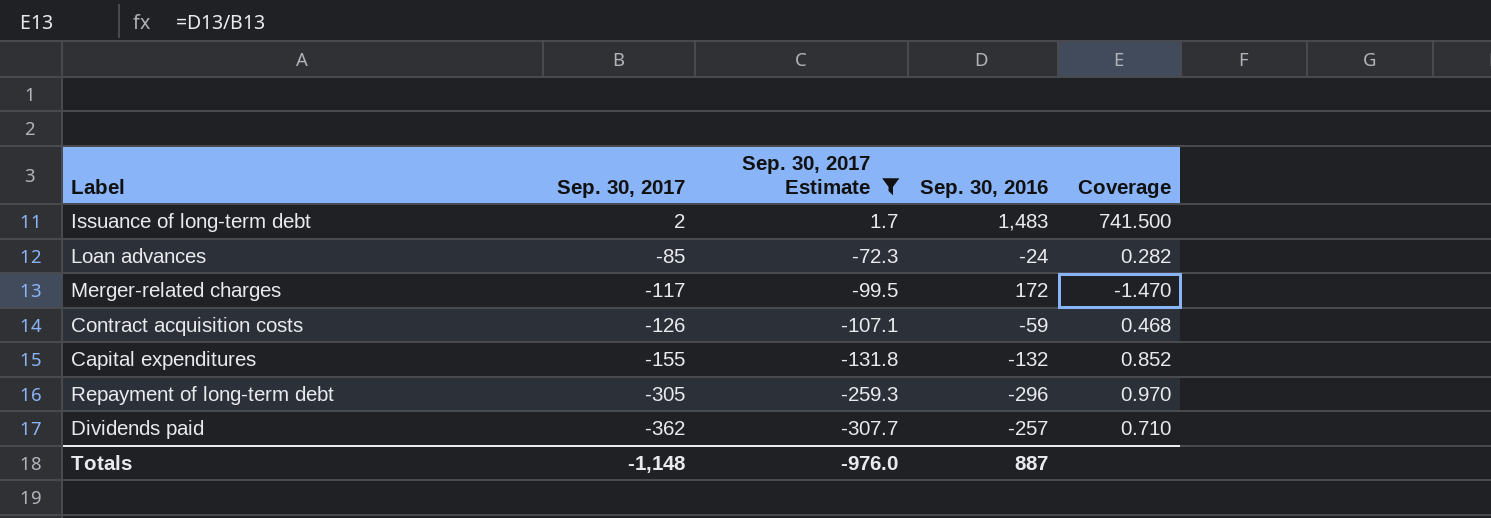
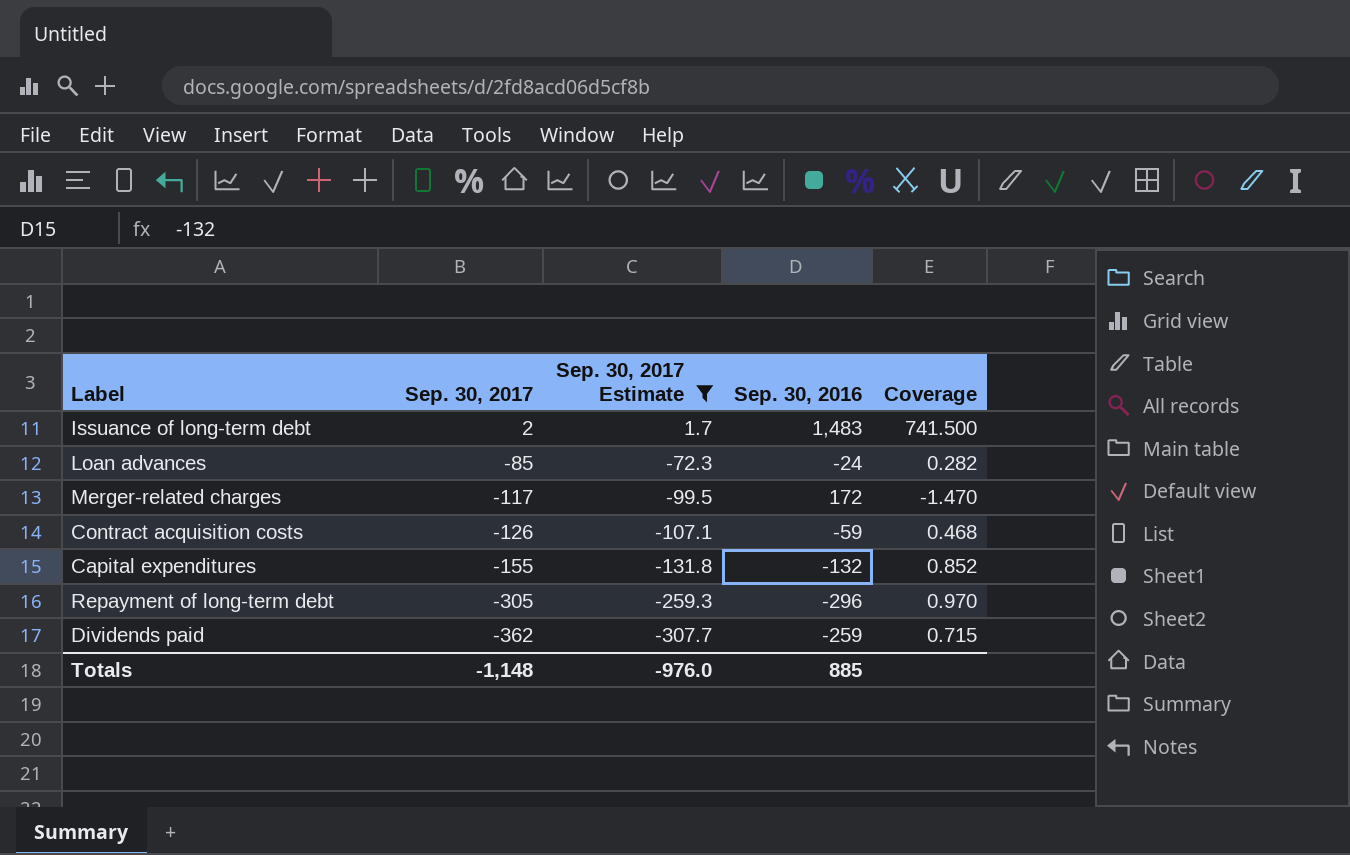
Dividends paid | Sep. 30, 2016: -257 -> -259
Dividends paid | Coverage: 0.710 -> 0.715
Totals | Sep. 30, 2016: 887 -> 885

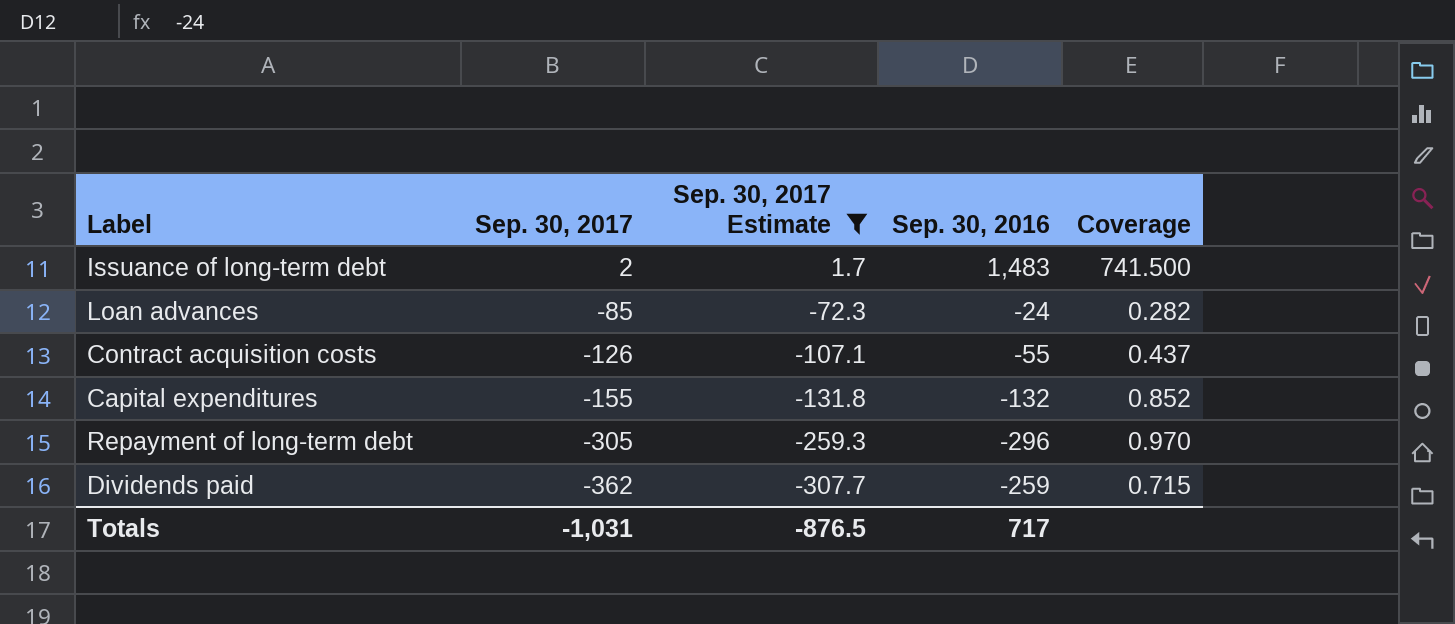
row Merger-related charges: -117 | -99.5 | 172 | -1.470 -> none
Contract acquisition costs | Sep. 30, 2016: -59 -> -55
Contract acquisition costs | Coverage: 0.468 -> 0.437
Totals | Sep. 30, 2017: -1,148 -> -1,031
Totals | Sep. 30, 2017 Estimate: -976.0 -> -876.5
Totals | Sep. 30, 2016: 885 -> 717

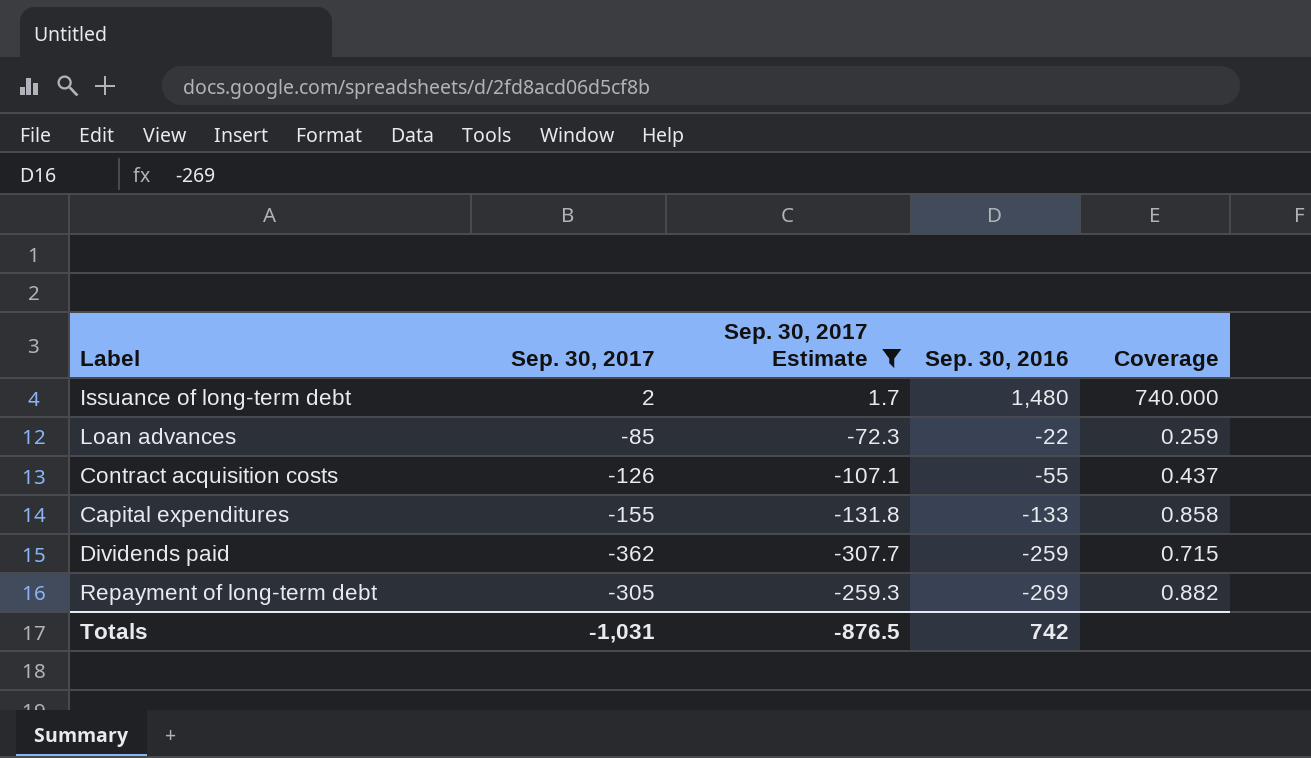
row order: Sep. 30, 2017 descending -> Sep. 30, 2016 descending
Issuance of long-term debt | Sep. 30, 2016: 1,483 -> 1,480
Issuance of long-term debt | Coverage: 741.500 -> 740.000
Loan advances | Sep. 30, 2016: -24 -> -22
Loan advances | Coverage: 0.282 -> 0.259
Capital expenditures | Sep. 30, 2016: -132 -> -133
Capital expenditures | Coverage: 0.852 -> 0.858
Repayment of long-term debt | Sep. 30, 2016: -296 -> -269
Repayment of long-term debt | Coverage: 0.970 -> 0.882
Totals | Sep. 30, 2016: 717 -> 742

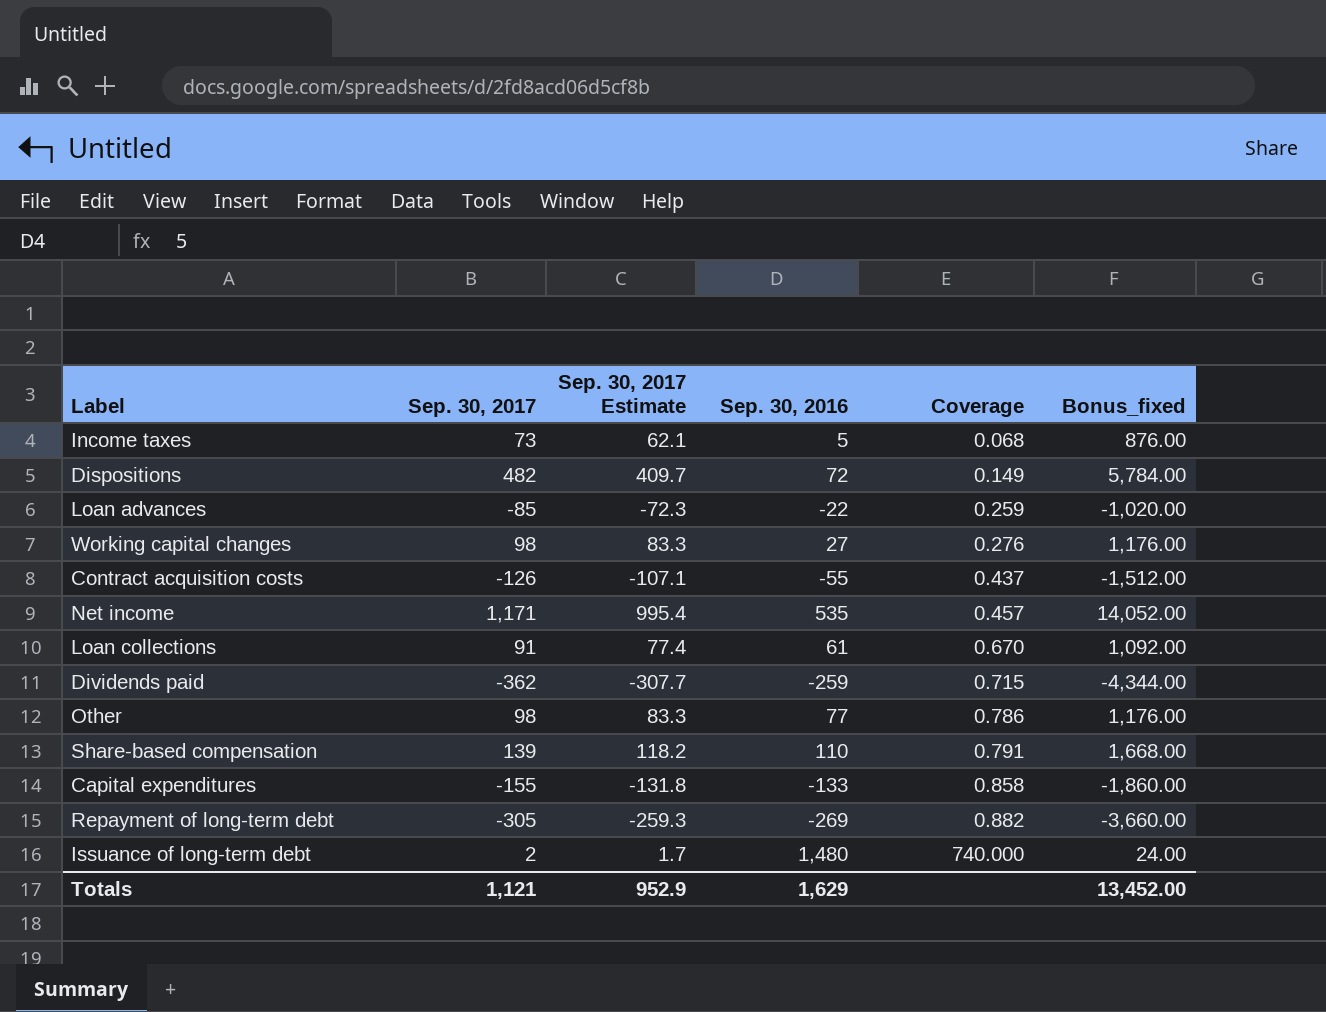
filter: Sep. 30, 2017 Estimate <= 1.7 -> none
row order: Sep. 30, 2016 descending -> Coverage ascending
column Bonus_fixed | formula: none -> [Sep. 30, 2017] * 12
Totals | Sep. 30, 2017: -1,031 -> 1,121
Totals | Sep. 30, 2017 Estimate: -876.5 -> 952.9
Totals | Sep. 30, 2016: 742 -> 1,629

